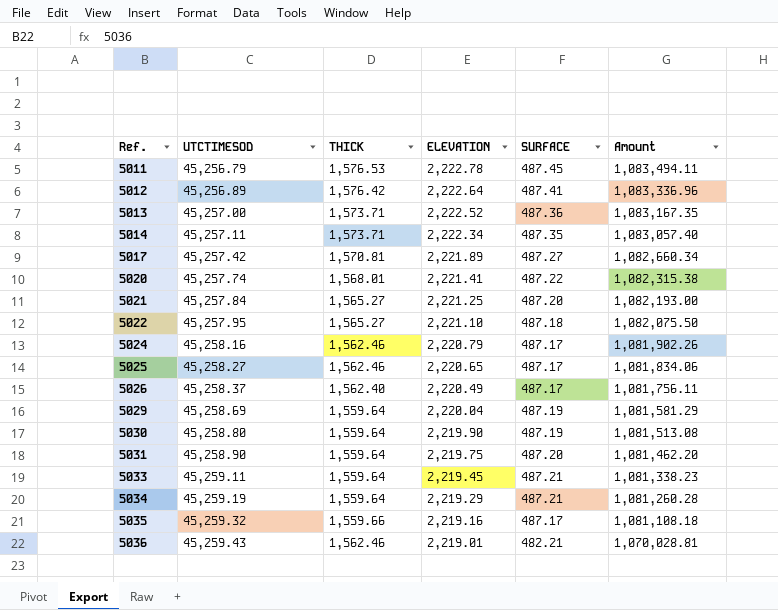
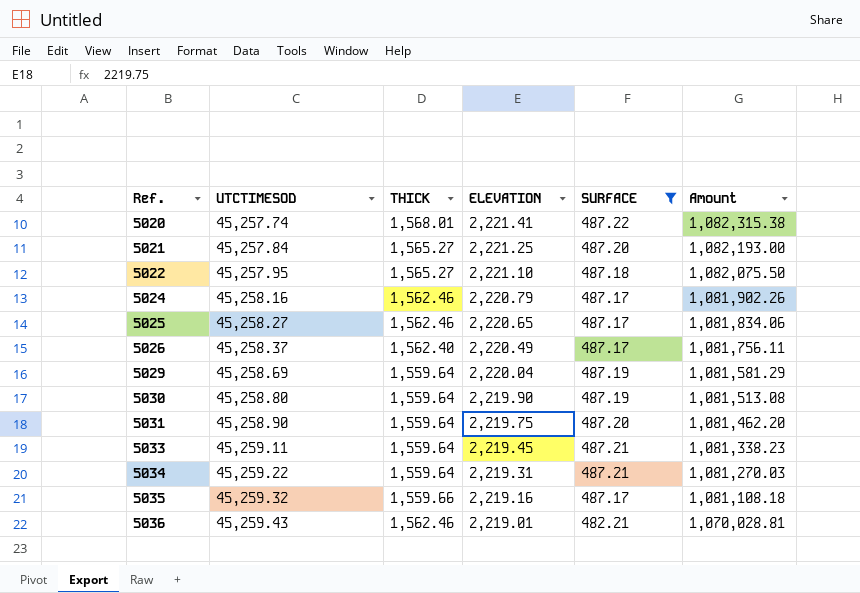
filter: none -> SURFACE <= 487.22
5034 | UTCTIMESOD: 45,259.19 -> 45,259.22
5034 | ELEVATION: 2,219.29 -> 2,219.31
5034 | Amount: 1,081,260.28 -> 1,081,270.03

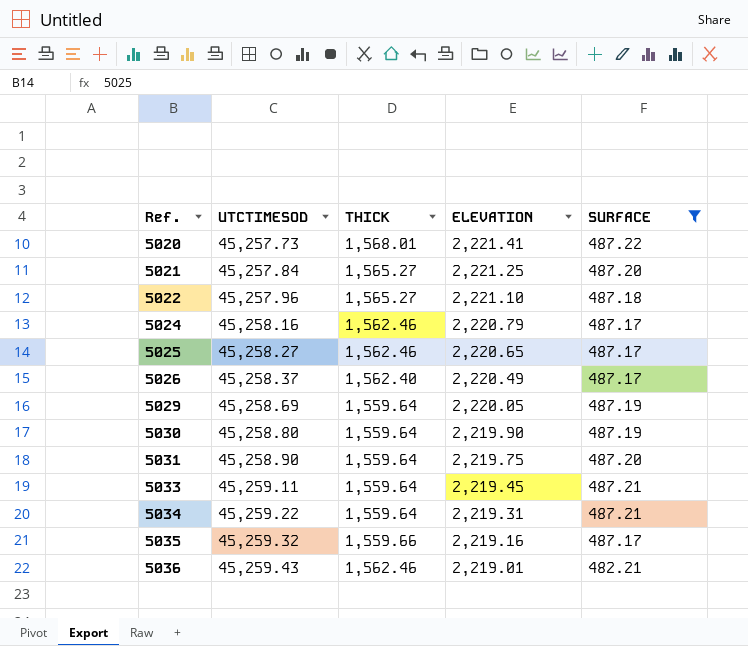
column Amount | formula: [ELEVATION] * [SURFACE] -> none
5020 | UTCTIMESOD: 45,257.74 -> 45,257.73
5022 | UTCTIMESOD: 45,257.95 -> 45,257.96
5029 | ELEVATION: 2,220.04 -> 2,220.05

